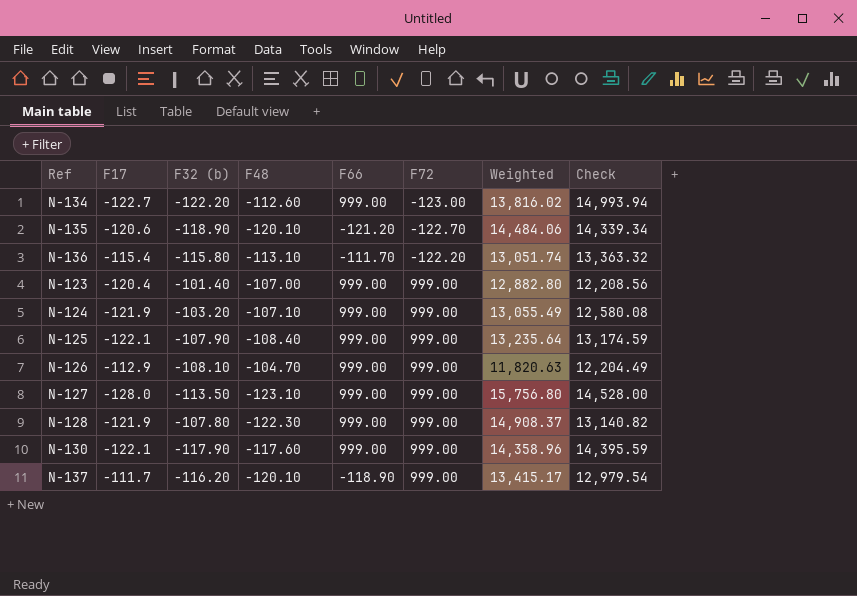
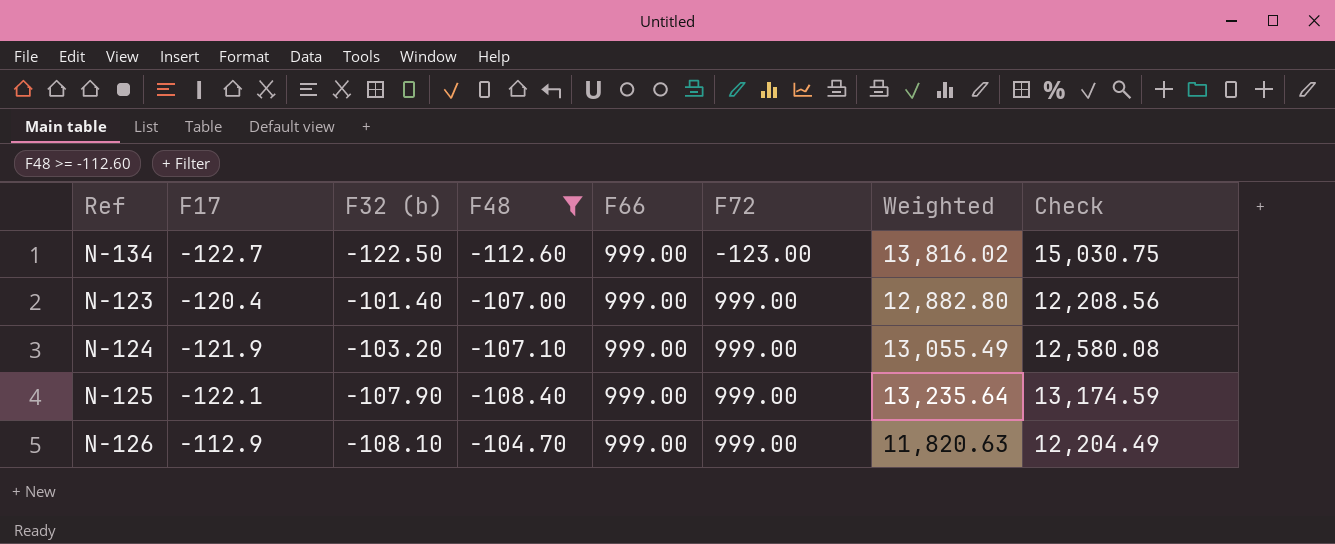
filter: none -> F48 >= -112.60
N-134 | F32 (b): -122.20 -> -122.50
N-134 | Check: 14,993.94 -> 15,030.75

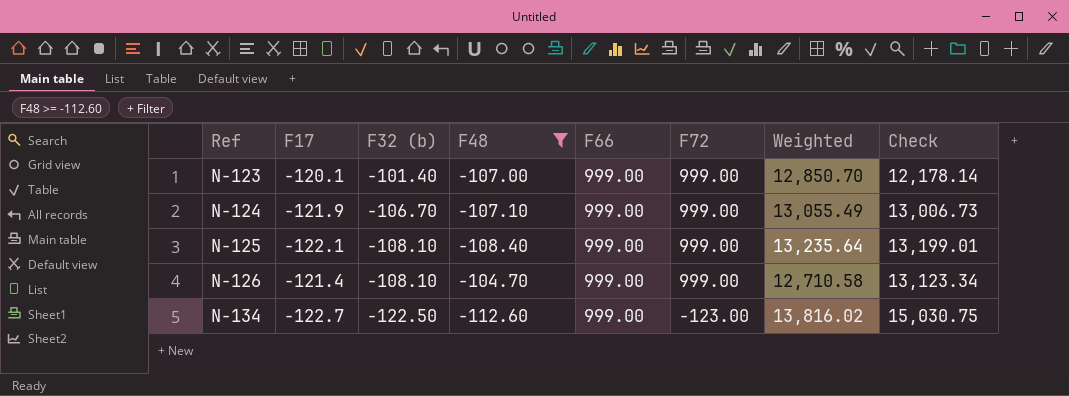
row order: F72 ascending -> Ref ascending
N-123 | F17: -120.4 -> -120.1
N-123 | Weighted: 12,882.80 -> 12,850.70
N-123 | Check: 12,208.56 -> 12,178.14
N-124 | F32 (b): -103.20 -> -106.70
N-124 | Check: 12,580.08 -> 13,006.73
N-125 | F32 (b): -107.90 -> -108.10
N-125 | Check: 13,174.59 -> 13,199.01
N-126 | F17: -112.9 -> -121.4
N-126 | Weighted: 11,820.63 -> 12,710.58
N-126 | Check: 12,204.49 -> 13,123.34

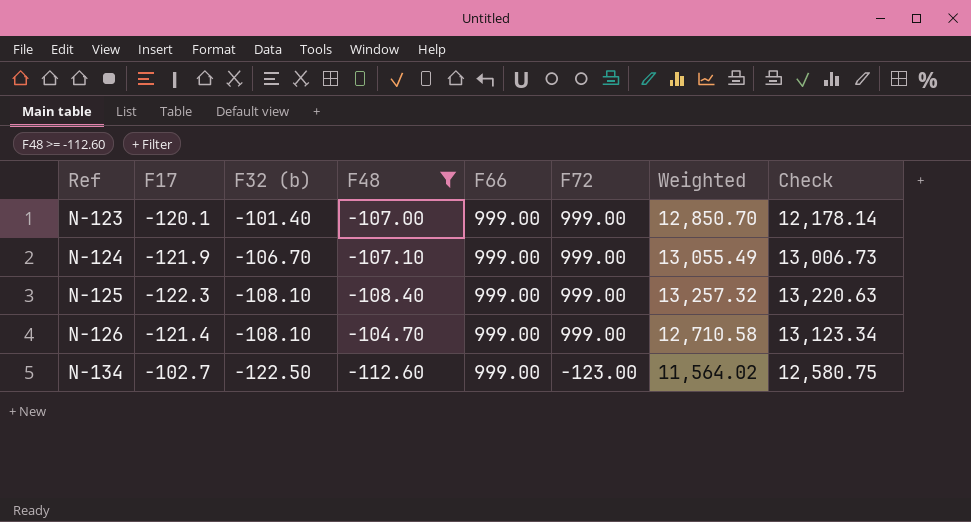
N-125 | F17: -122.1 -> -122.3
N-125 | Weighted: 13,235.64 -> 13,257.32
N-125 | Check: 13,199.01 -> 13,220.63
N-134 | F17: -122.7 -> -102.7
N-134 | Weighted: 13,816.02 -> 11,564.02
N-134 | Check: 15,030.75 -> 12,580.75

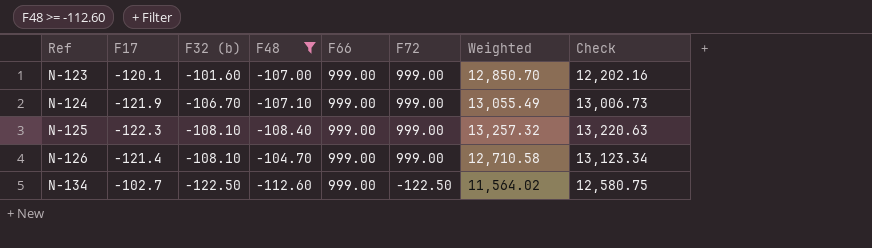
N-123 | F32 (b): -101.40 -> -101.60
N-123 | Check: 12,178.14 -> 12,202.16
N-134 | F72: -123.00 -> -122.50

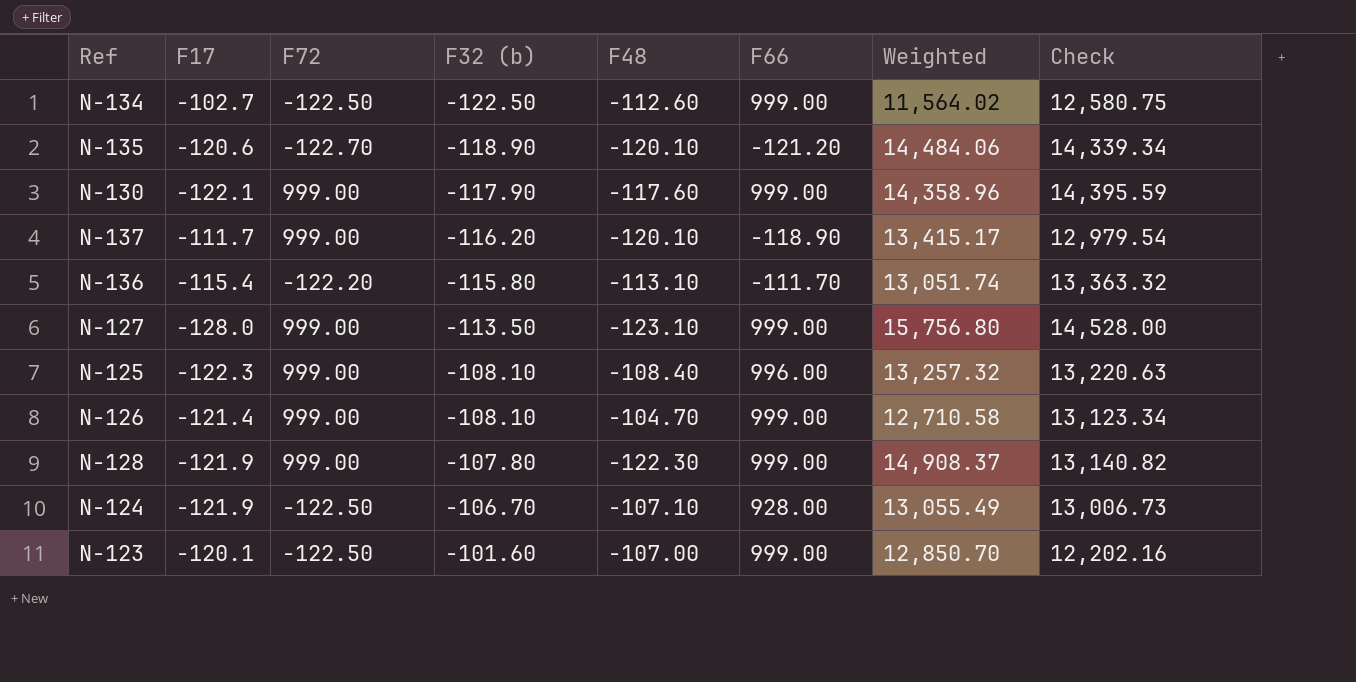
filter: F48 >= -112.60 -> none
row order: Ref ascending -> F32 (b) ascending
column F72 | position: 6 -> 3
N-125 | F66: 999.00 -> 996.00
N-124 | F72: 999.00 -> -122.50
N-124 | F66: 999.00 -> 928.00
N-123 | F72: 999.00 -> -122.50

